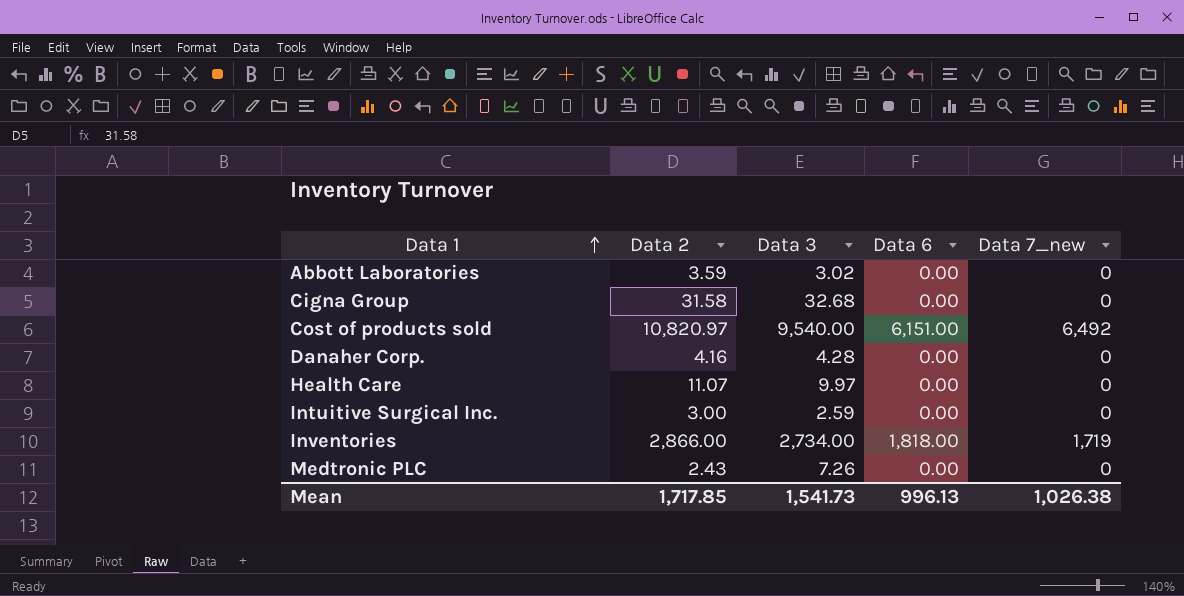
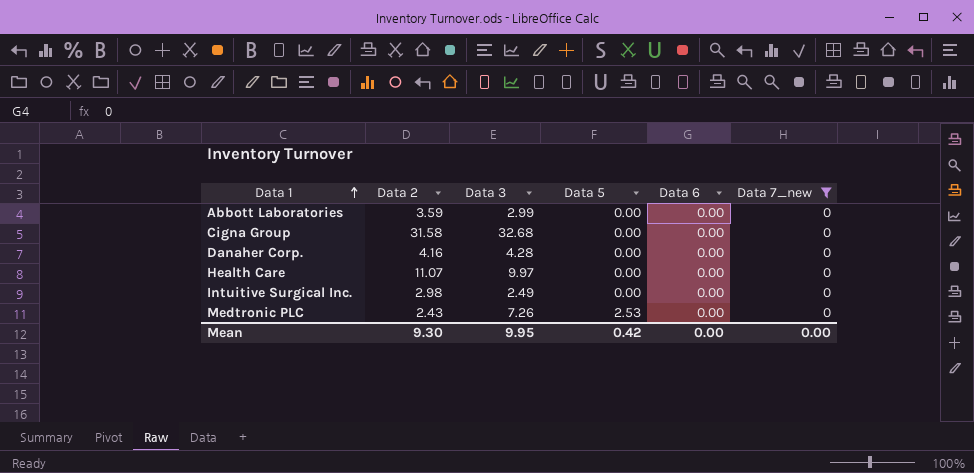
filter: none -> Data 7_new = 0
column Data 5 | position: none -> 4
Abbott Laboratories | Data 3: 3.02 -> 2.99
Intuitive Surgical Inc. | Data 2: 3.00 -> 2.98
Intuitive Surgical Inc. | Data 3: 2.59 -> 2.49
Mean | Data 2: 1,717.85 -> 9.30
Mean | Data 3: 1,541.73 -> 9.95
Mean | Data 6: 996.13 -> 0.00
Mean | Data 7_new: 1,026.38 -> 0.00

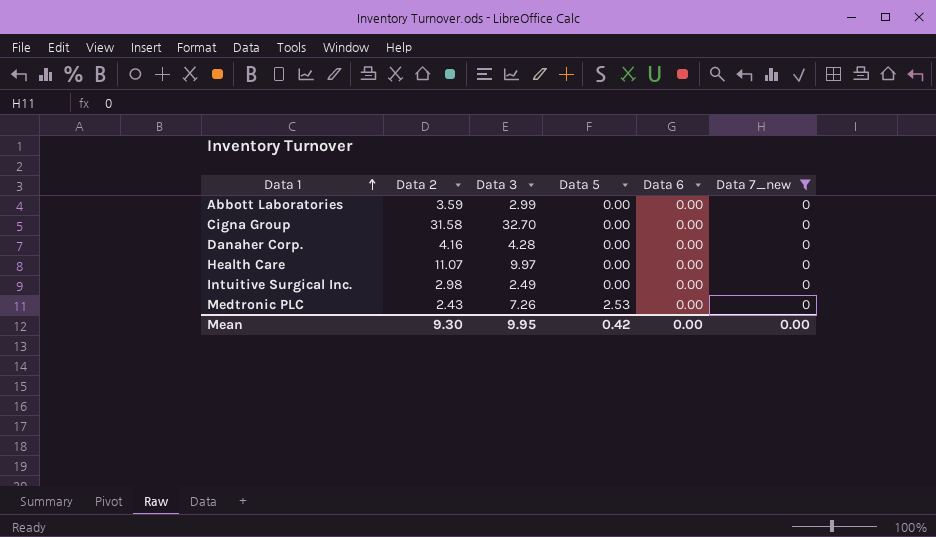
Cigna Group | Data 3: 32.68 -> 32.70

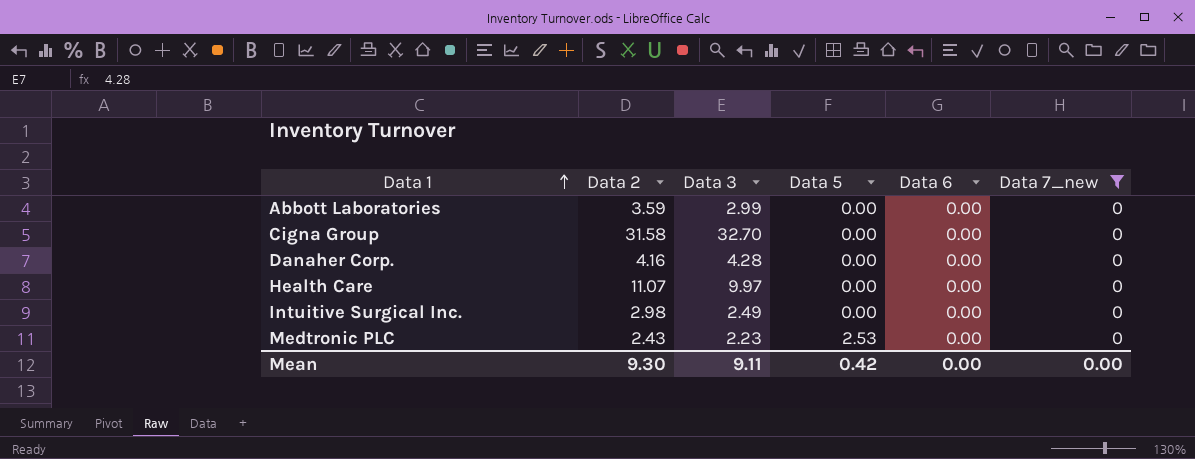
Medtronic PLC | Data 3: 7.26 -> 2.23
Mean | Data 3: 9.95 -> 9.11

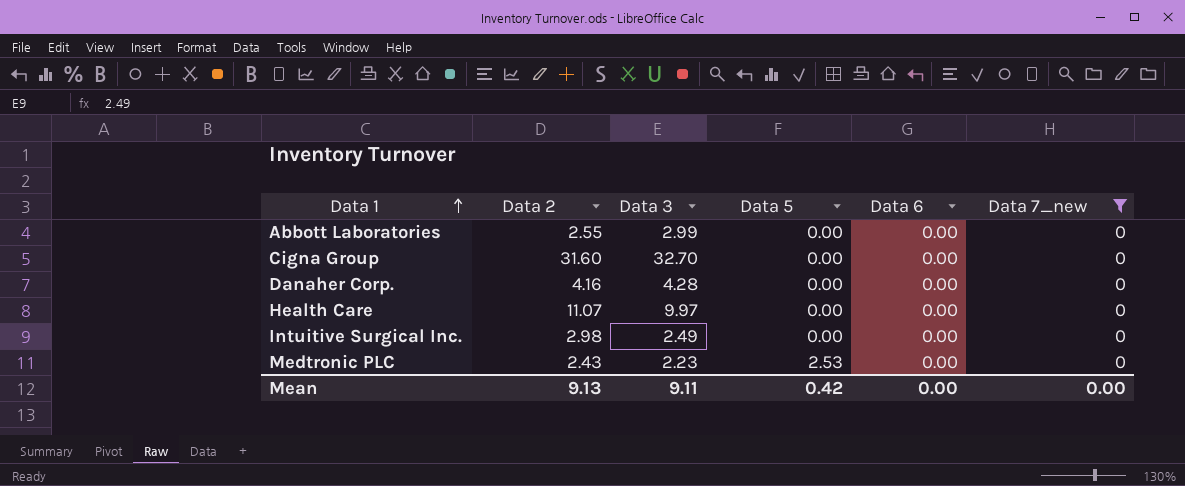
Abbott Laboratories | Data 2: 3.59 -> 2.55
Cigna Group | Data 2: 31.58 -> 31.60
Mean | Data 2: 9.30 -> 9.13

